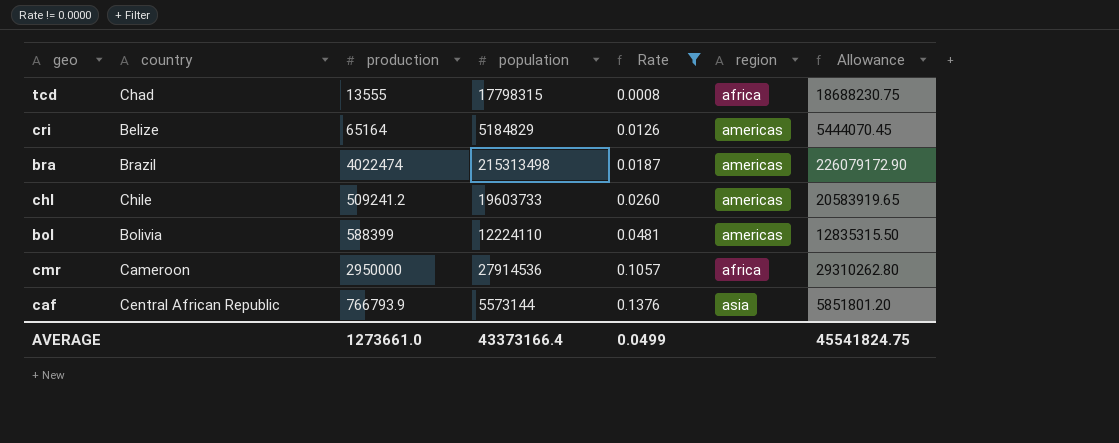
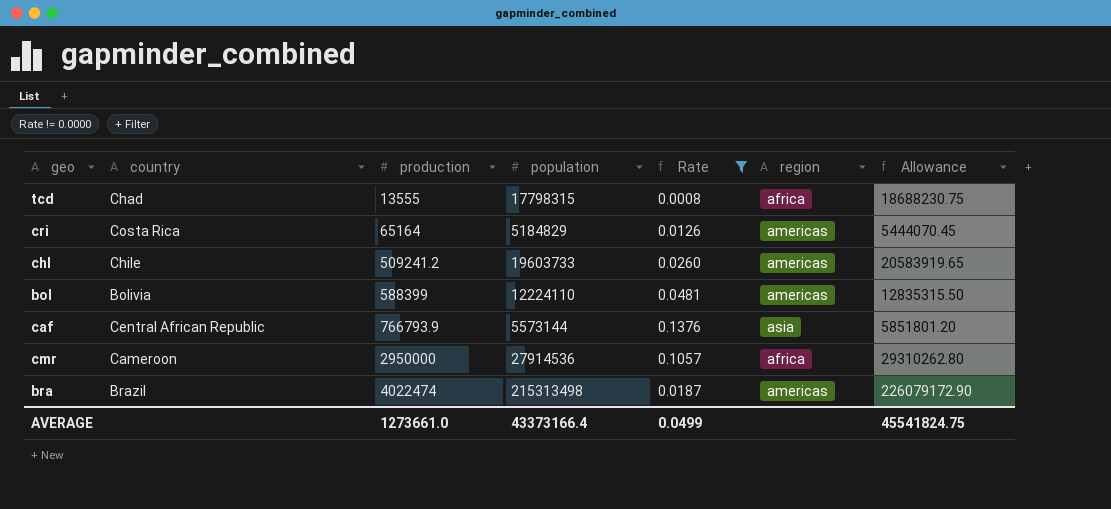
row order: Rate ascending -> production ascending
cri | country: Belize -> Costa Rica

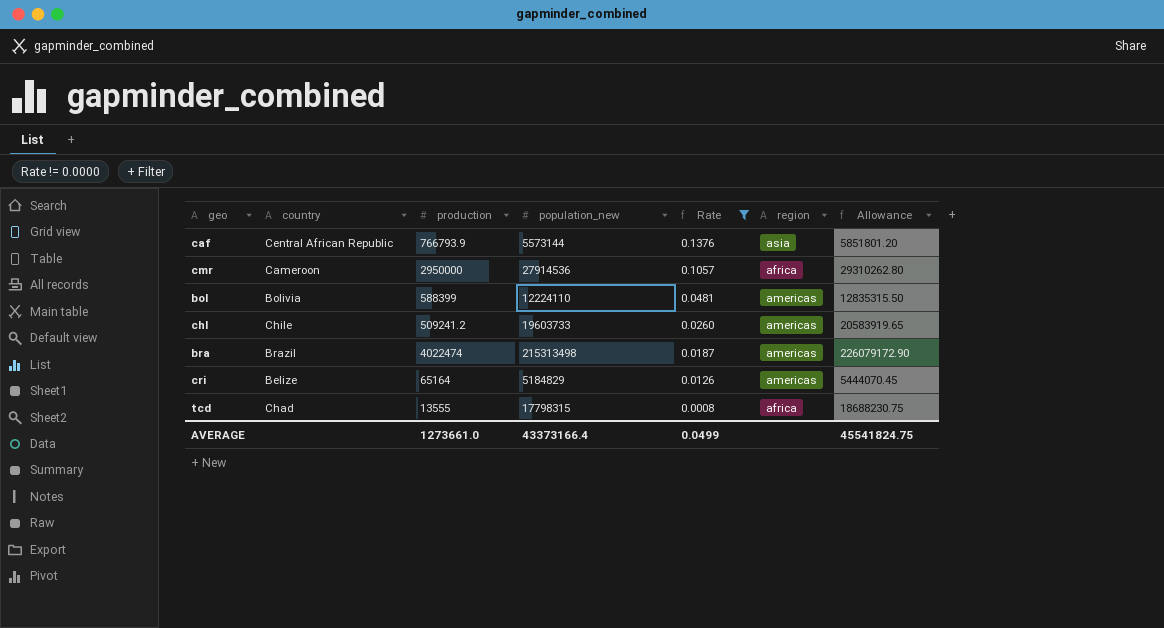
row order: production ascending -> Rate descending
column name: population -> population_new
cri | country: Costa Rica -> Belize

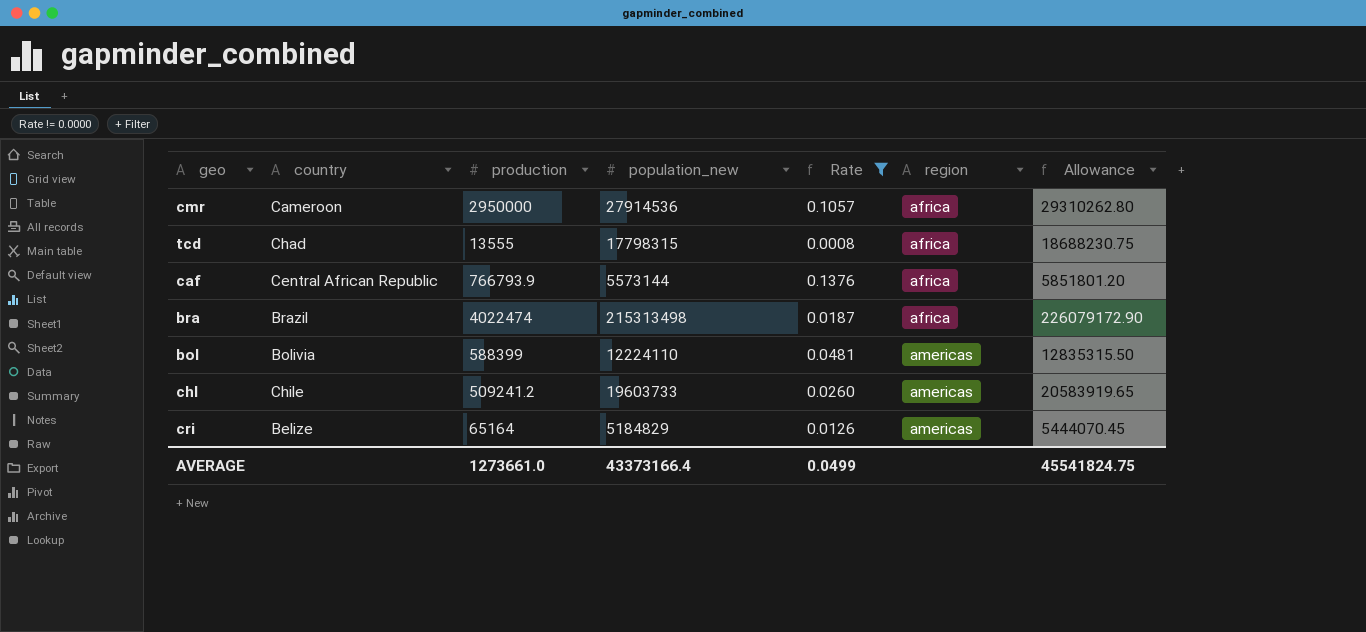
row order: Rate descending -> region ascending
caf | region: asia -> africa
bra | region: americas -> africa

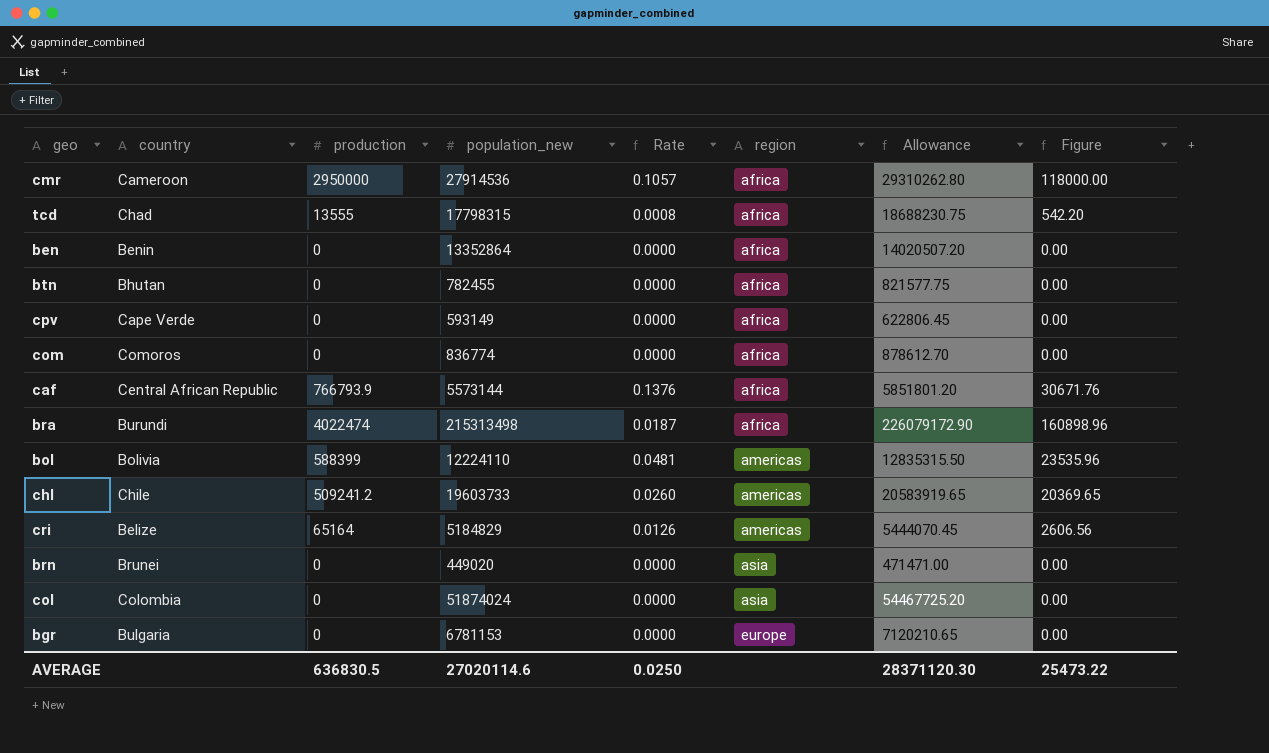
filter: Rate != 0.0000 -> none
column Figure | formula: none -> [production] * 0.04
bra | country: Brazil -> Burundi
AVERAGE | production: 1273661.0 -> 636830.5
AVERAGE | population_new: 43373166.4 -> 27020114.6
AVERAGE | Rate: 0.0499 -> 0.0250
AVERAGE | Allowance: 45541824.75 -> 28371120.30

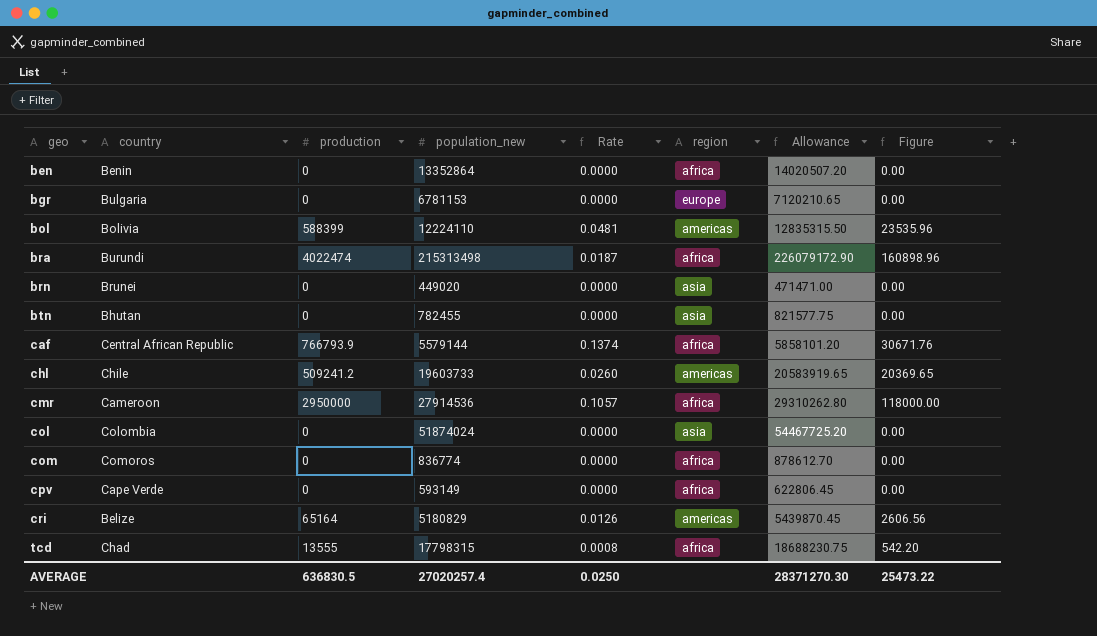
row order: region ascending -> geo ascending
btn | region: africa -> asia
caf | population_new: 5573144 -> 5579144
caf | Rate: 0.1376 -> 0.1374
caf | Allowance: 5851801.20 -> 5858101.20
cri | population_new: 5184829 -> 5180829
cri | Allowance: 5444070.45 -> 5439870.45
AVERAGE | population_new: 27020114.6 -> 27020257.4
AVERAGE | Allowance: 28371120.30 -> 28371270.30

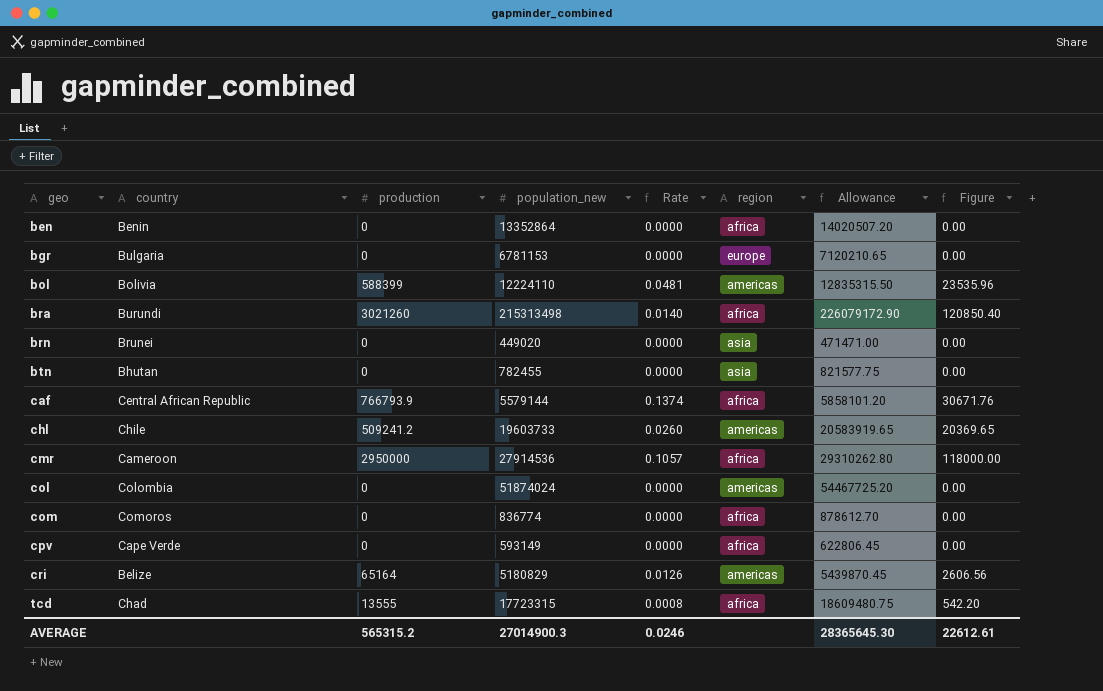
bra | production: 4022474 -> 3021260
bra | Rate: 0.0187 -> 0.0140
bra | Figure: 160898.96 -> 120850.40
col | region: asia -> americas
tcd | population_new: 17798315 -> 17723315
tcd | Allowance: 18688230.75 -> 18609480.75
AVERAGE | production: 636830.5 -> 565315.2
AVERAGE | population_new: 27020257.4 -> 27014900.3
AVERAGE | Rate: 0.0250 -> 0.0246
AVERAGE | Allowance: 28371270.30 -> 28365645.30
AVERAGE | Figure: 25473.22 -> 22612.61

